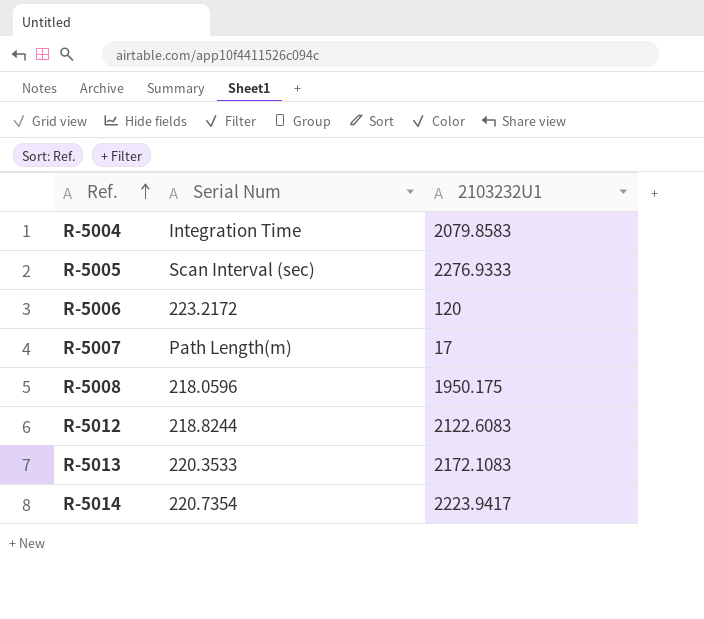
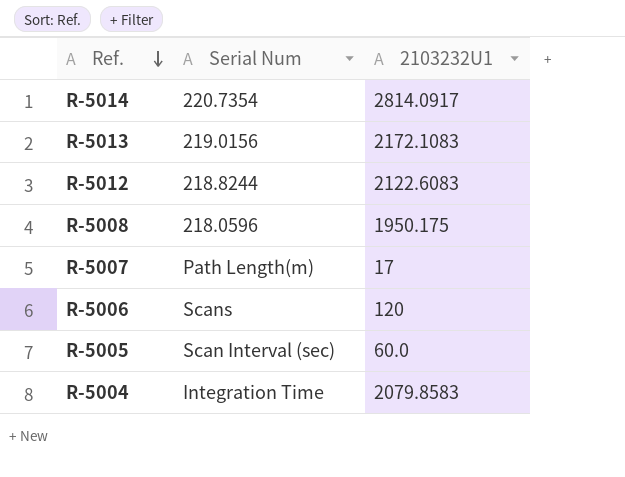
row order: Ref. ascending -> Ref. descending
R-5014 | 2103232U1: 2223.9417 -> 2814.0917
R-5013 | Serial Num: 220.3533 -> 219.0156
R-5006 | Serial Num: 223.2172 -> Scans
R-5005 | 2103232U1: 2276.9333 -> 60.0

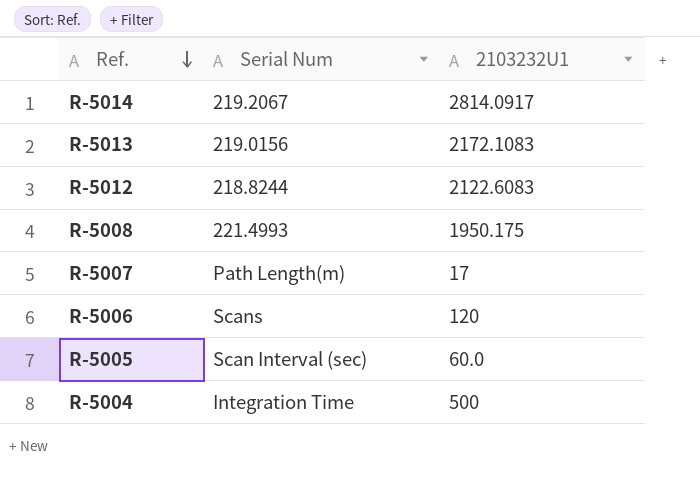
R-5014 | Serial Num: 220.7354 -> 219.2067
R-5008 | Serial Num: 218.0596 -> 221.4993
R-5004 | 2103232U1: 2079.8583 -> 500

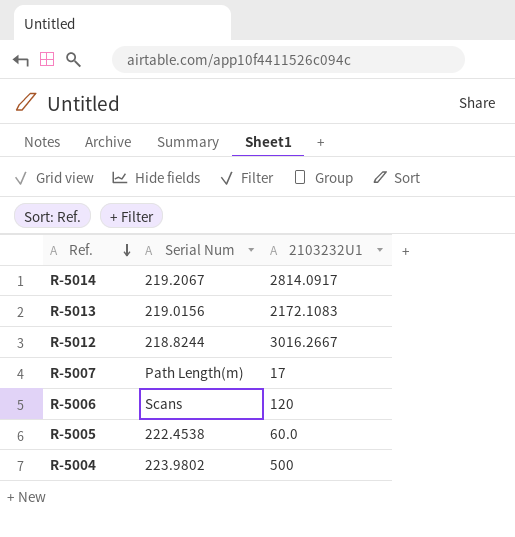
row R-5008: 221.4993 | 1950.175 -> none
R-5012 | 2103232U1: 2122.6083 -> 3016.2667
R-5005 | Serial Num: Scan Interval (sec) -> 222.4538
R-5004 | Serial Num: Integration Time -> 223.9802

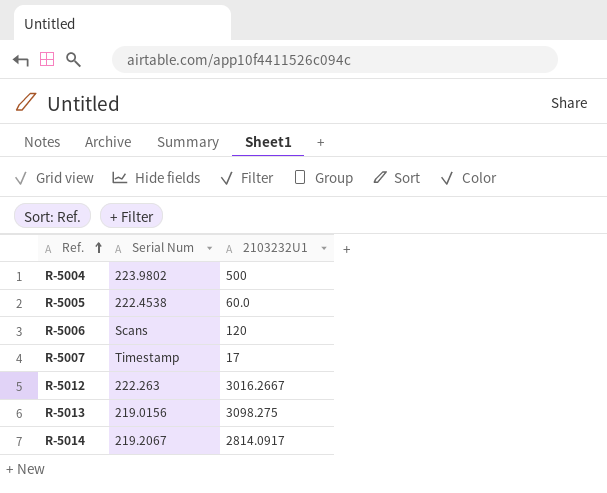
row order: Ref. descending -> Ref. ascending
R-5007 | Serial Num: Path Length(m) -> Timestamp
R-5012 | Serial Num: 218.8244 -> 222.263
R-5013 | 2103232U1: 2172.1083 -> 3098.275

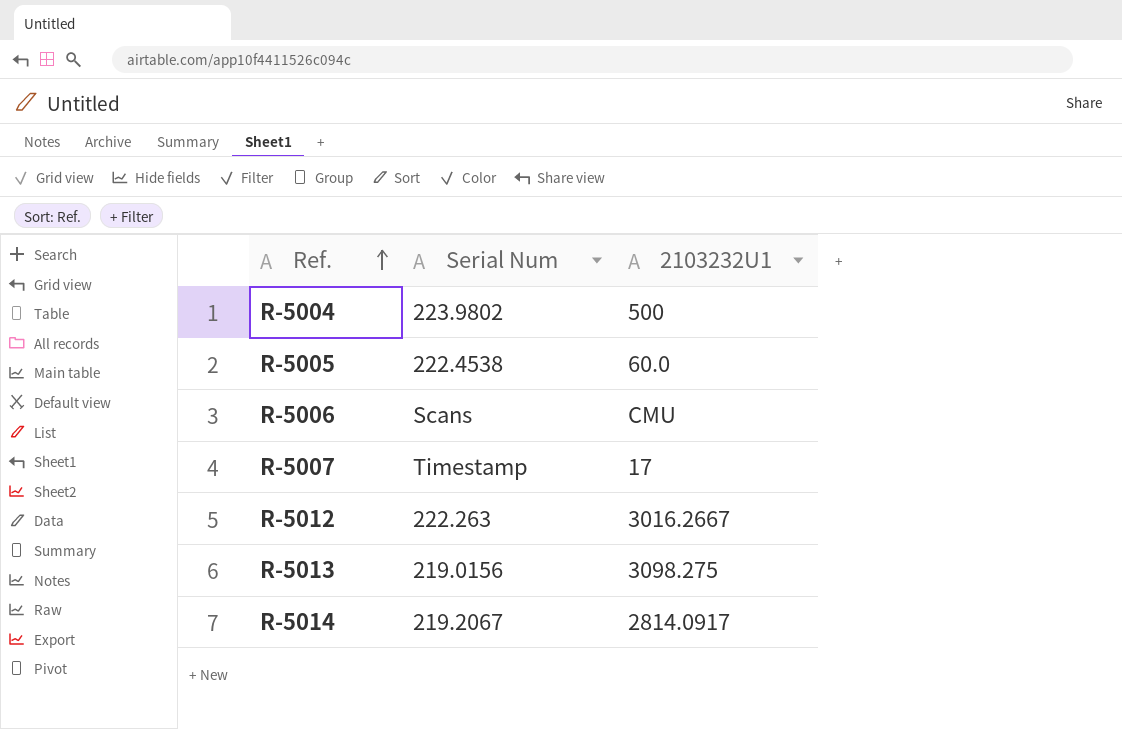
R-5006 | 2103232U1: 120 -> CMU

